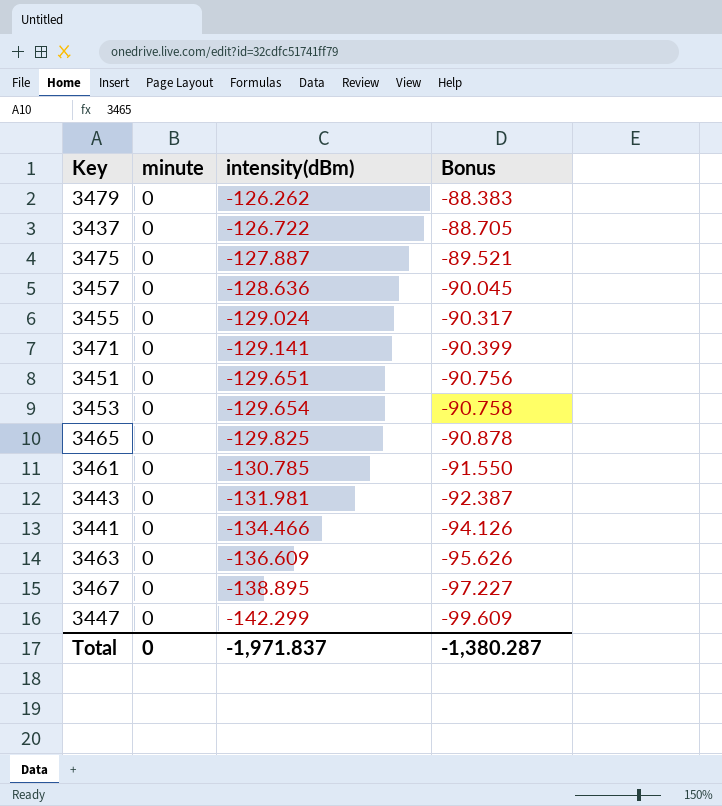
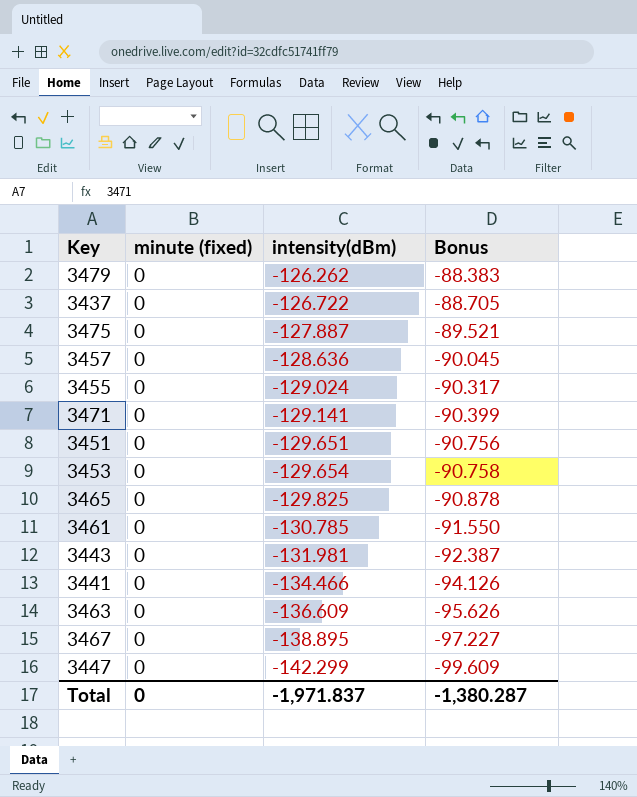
column name: minute -> minute (fixed)

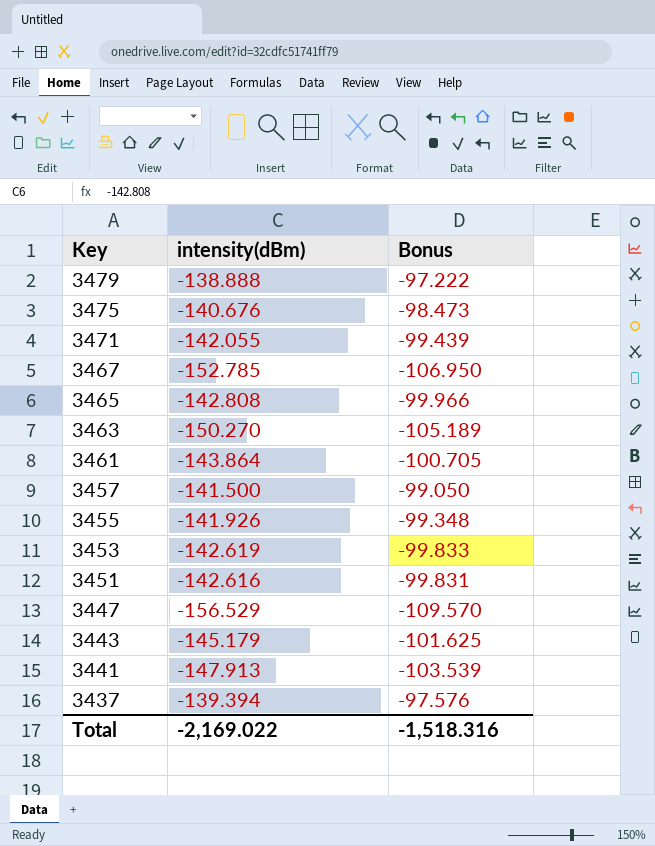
row order: intensity(dBm) descending -> Key descending
column minute (fixed) | position: 2 -> none
3479 | intensity(dBm): -126.262 -> -138.888
3479 | Bonus: -88.383 -> -97.222
3475 | intensity(dBm): -127.887 -> -140.676
3475 | Bonus: -89.521 -> -98.473
3471 | intensity(dBm): -129.141 -> -142.055
3471 | Bonus: -90.399 -> -99.439
3467 | intensity(dBm): -138.895 -> -152.785
3467 | Bonus: -97.227 -> -106.950
3465 | intensity(dBm): -129.825 -> -142.808
3465 | Bonus: -90.878 -> -99.966
3463 | intensity(dBm): -136.609 -> -150.270
3463 | Bonus: -95.626 -> -105.189
3461 | intensity(dBm): -130.785 -> -143.864
3461 | Bonus: -91.550 -> -100.705
3457 | intensity(dBm): -128.636 -> -141.500
3457 | Bonus: -90.045 -> -99.050
3455 | intensity(dBm): -129.024 -> -141.926
3455 | Bonus: -90.317 -> -99.348
3453 | intensity(dBm): -129.654 -> -142.619
3453 | Bonus: -90.758 -> -99.833
3451 | intensity(dBm): -129.651 -> -142.616
3451 | Bonus: -90.756 -> -99.831
3447 | intensity(dBm): -142.299 -> -156.529
3447 | Bonus: -99.609 -> -109.570
3443 | intensity(dBm): -131.981 -> -145.179
3443 | Bonus: -92.387 -> -101.625
3441 | intensity(dBm): -134.466 -> -147.913
3441 | Bonus: -94.126 -> -103.539
3437 | intensity(dBm): -126.722 -> -139.394
3437 | Bonus: -88.705 -> -97.576
Total | intensity(dBm): -1,971.837 -> -2,169.022
Total | Bonus: -1,380.287 -> -1,518.316

